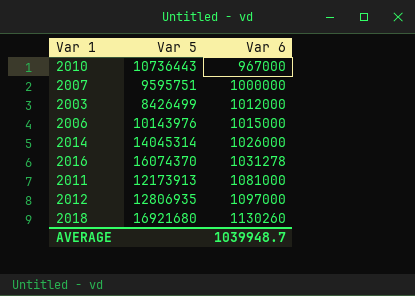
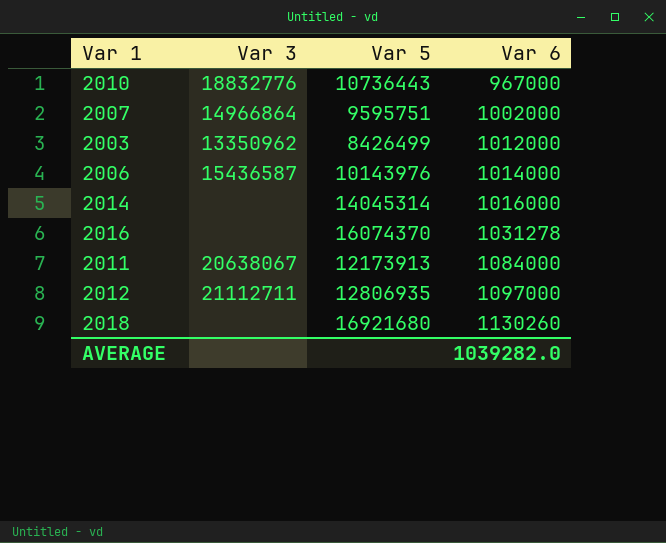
column Var 3 | position: none -> 2
2007 | Var 6: 1000000 -> 1002000
2006 | Var 6: 1015000 -> 1014000
2014 | Var 6: 1026000 -> 1016000
2011 | Var 6: 1081000 -> 1084000
AVERAGE | Var 6: 1039948.7 -> 1039282.0

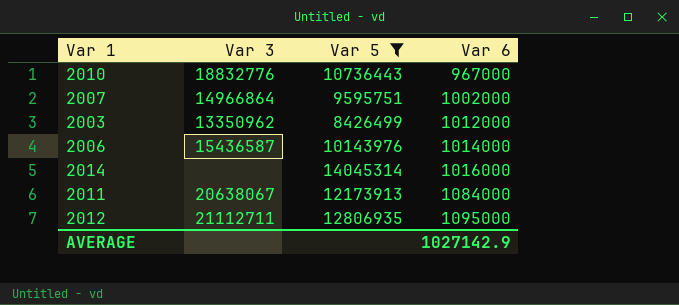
filter: none -> Var 5 <= 14045314
2012 | Var 6: 1097000 -> 1095000
AVERAGE | Var 6: 1039282.0 -> 1027142.9

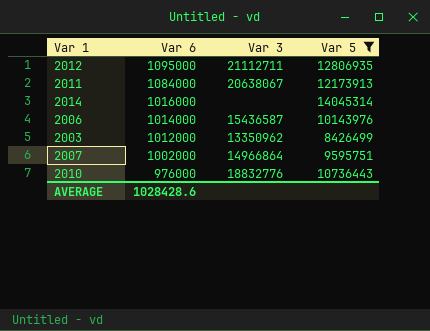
row order: Var 6 ascending -> Var 6 descending
column Var 6 | position: 4 -> 2
2010 | Var 6: 967000 -> 976000
AVERAGE | Var 6: 1027142.9 -> 1028428.6

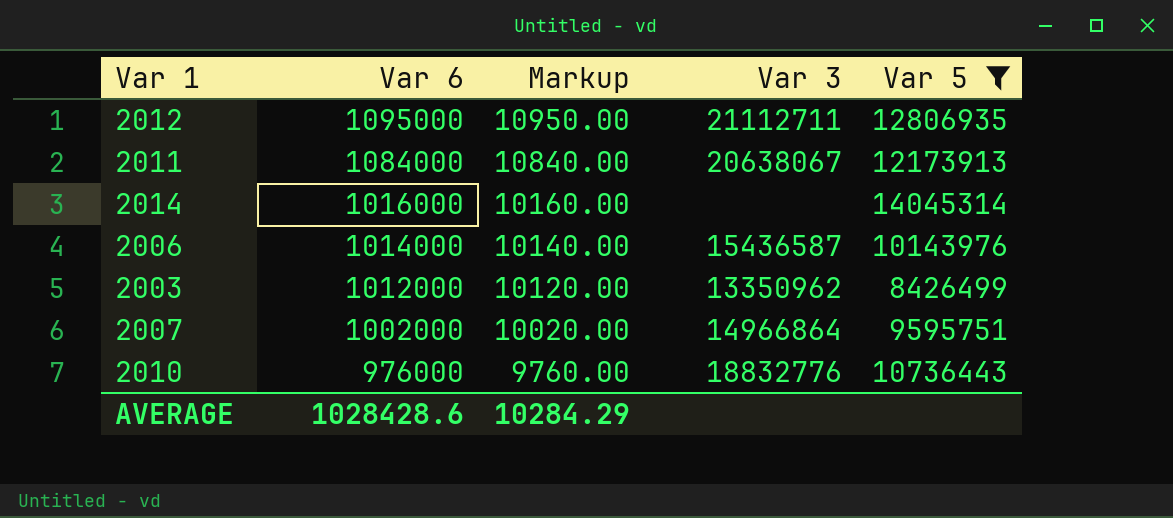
column Markup | formula: none -> [Var 6] * 0.01

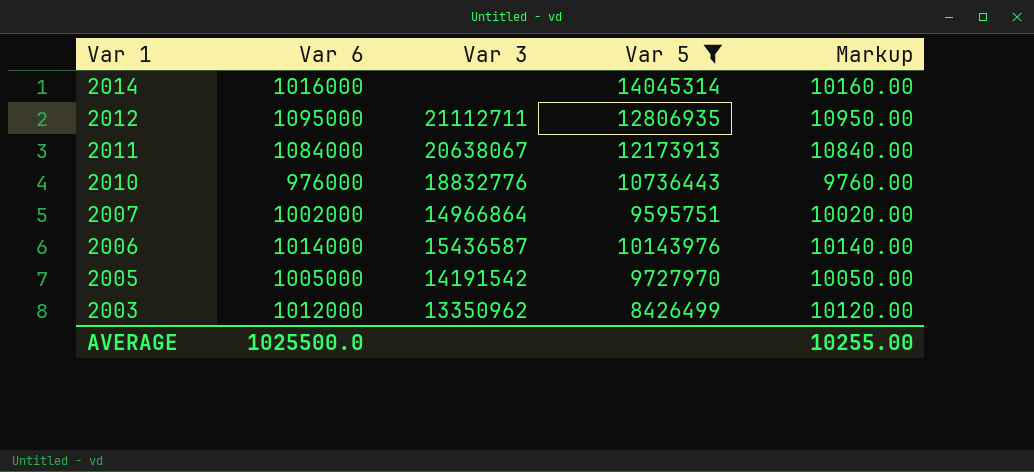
row order: Var 6 descending -> Var 1 descending
column Markup | position: 3 -> 5
row 2005: none -> 1005000 | 14191542 | 9727970 | 10050.00
AVERAGE | Var 6: 1028428.6 -> 1025500.0
AVERAGE | Markup: 10284.29 -> 10255.00

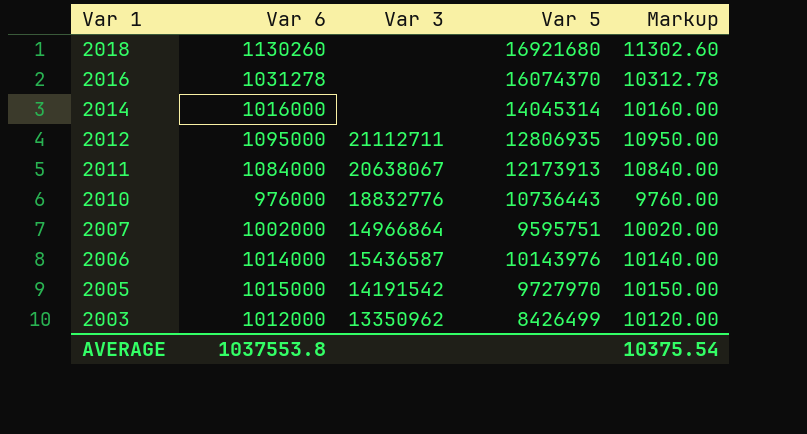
filter: Var 5 <= 14045314 -> none
2005 | Var 6: 1005000 -> 1015000
2005 | Markup: 10050.00 -> 10150.00
AVERAGE | Var 6: 1025500.0 -> 1037553.8
AVERAGE | Markup: 10255.00 -> 10375.54

